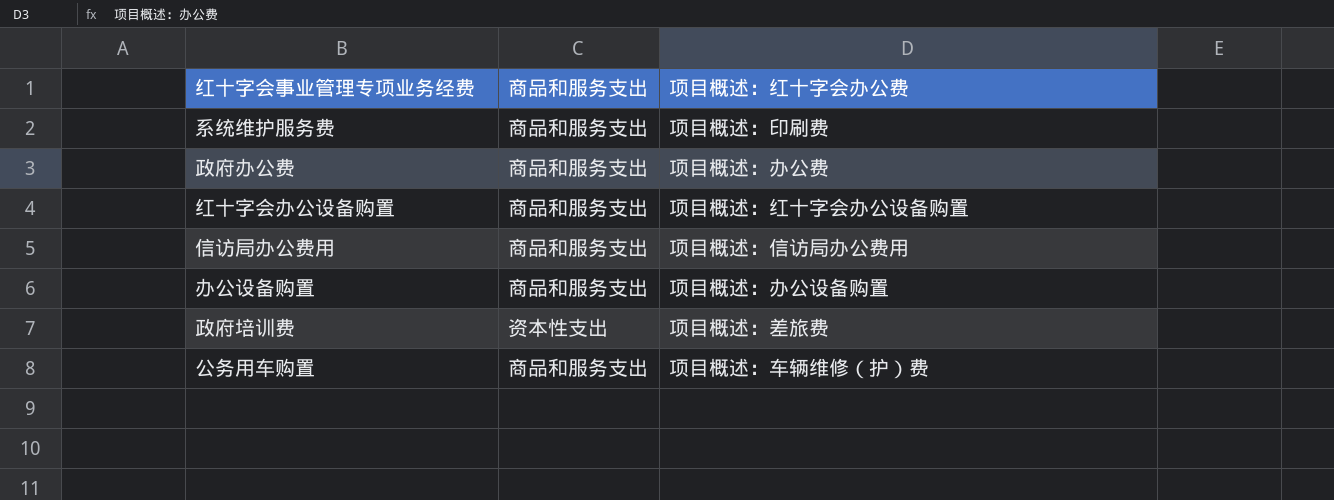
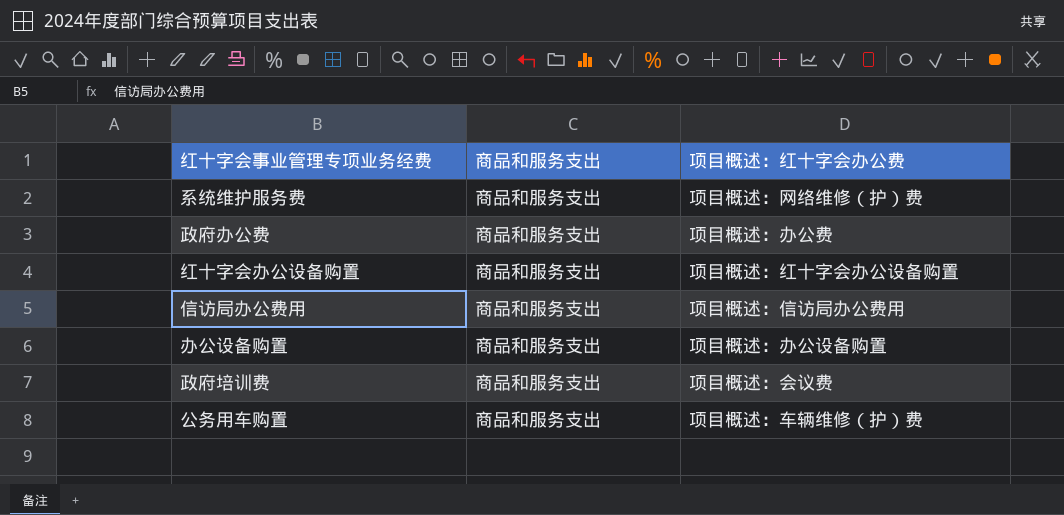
系统维护服务费 | 项目概述：红十字会办公费: 项目概述：印刷费 -> 项目概述：网络维修（护）费
政府培训费 | 商品和服务支出: 资本性支出 -> 商品和服务支出
政府培训费 | 项目概述：红十字会办公费: 项目概述：差旅费 -> 项目概述：会议费

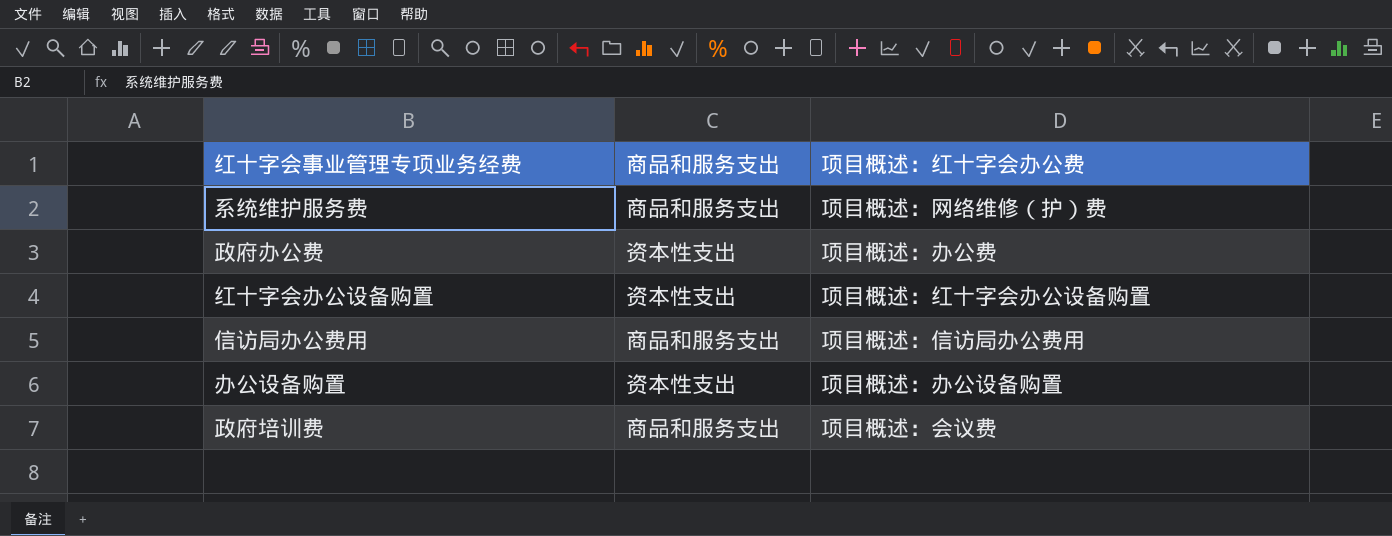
row 公务用车购置: 商品和服务支出 | 项目概述：车辆维修（护）费 -> none
政府办公费 | 商品和服务支出: 商品和服务支出 -> 资本性支出
红十字会办公设备购置 | 商品和服务支出: 商品和服务支出 -> 资本性支出
办公设备购置 | 商品和服务支出: 商品和服务支出 -> 资本性支出

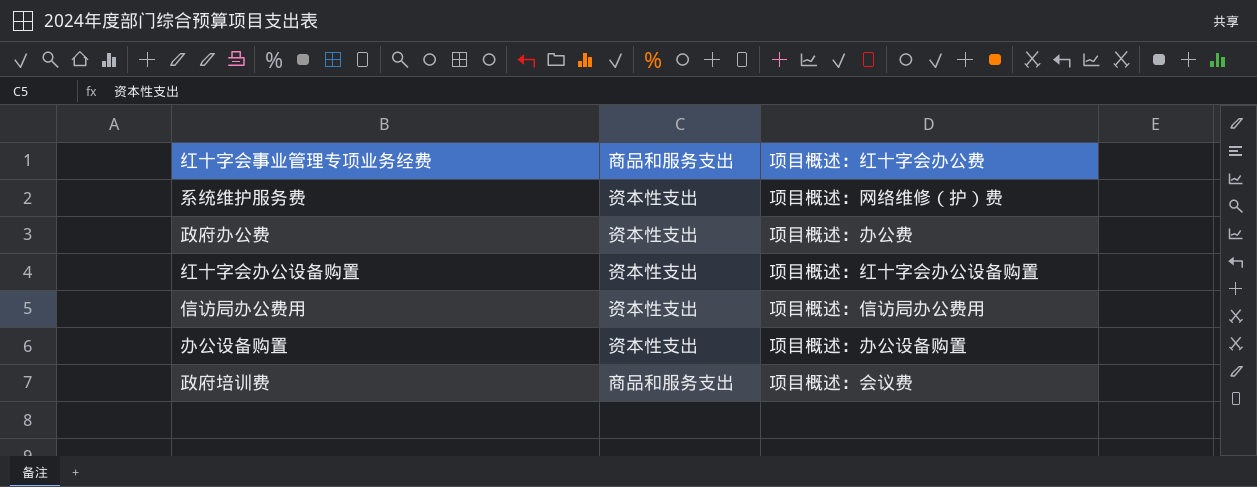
系统维护服务费 | 商品和服务支出: 商品和服务支出 -> 资本性支出
信访局办公费用 | 商品和服务支出: 商品和服务支出 -> 资本性支出

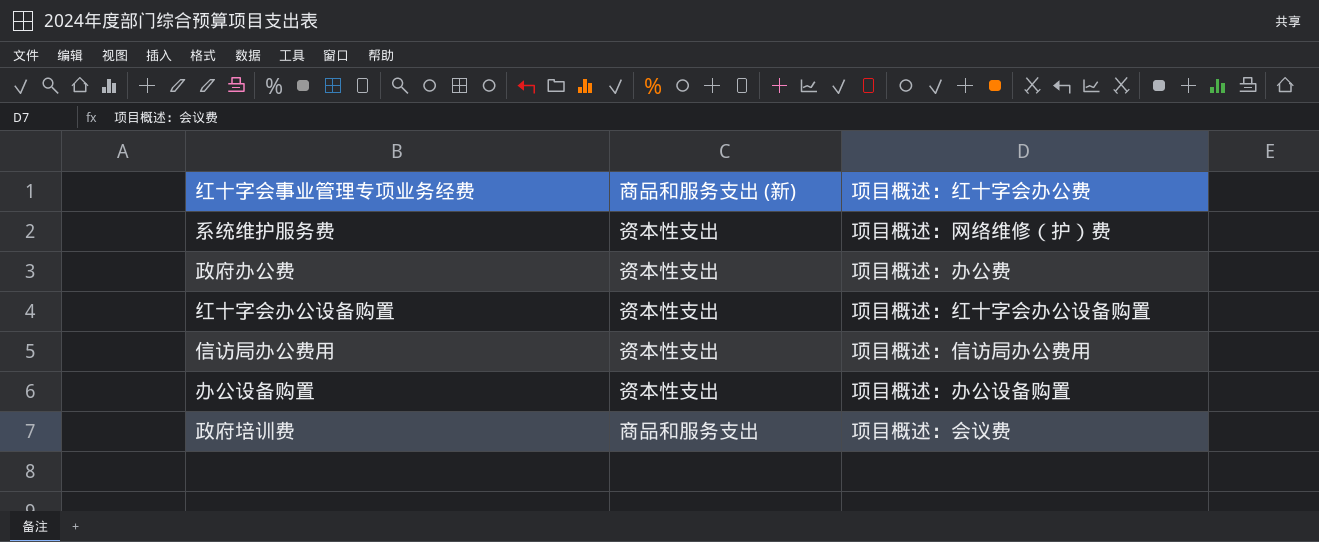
column name: 商品和服务支出 -> 商品和服务支出 (新)

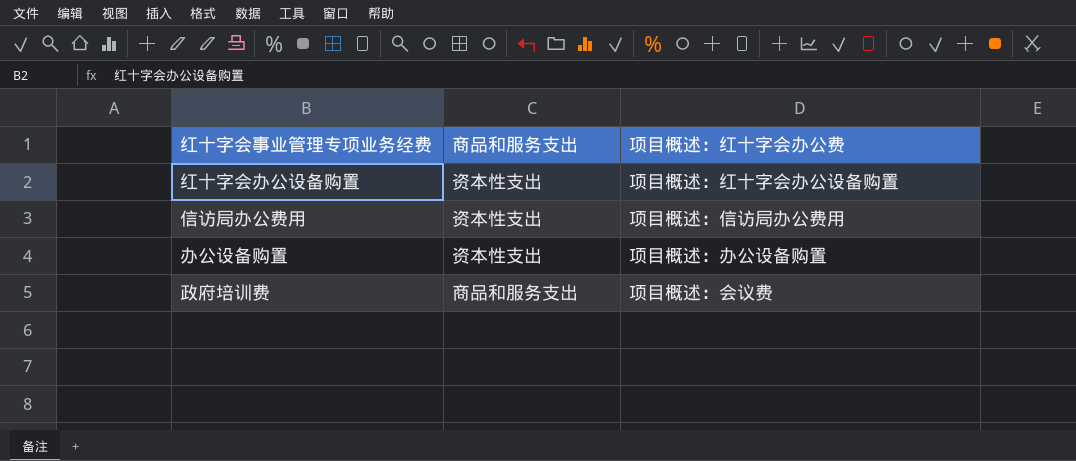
column name: 商品和服务支出 (新) -> 商品和服务支出
row 系统维护服务费: 资本性支出 | 项目概述：网络维修（护）费 -> none
row 政府办公费: 资本性支出 | 项目概述：办公费 -> none

